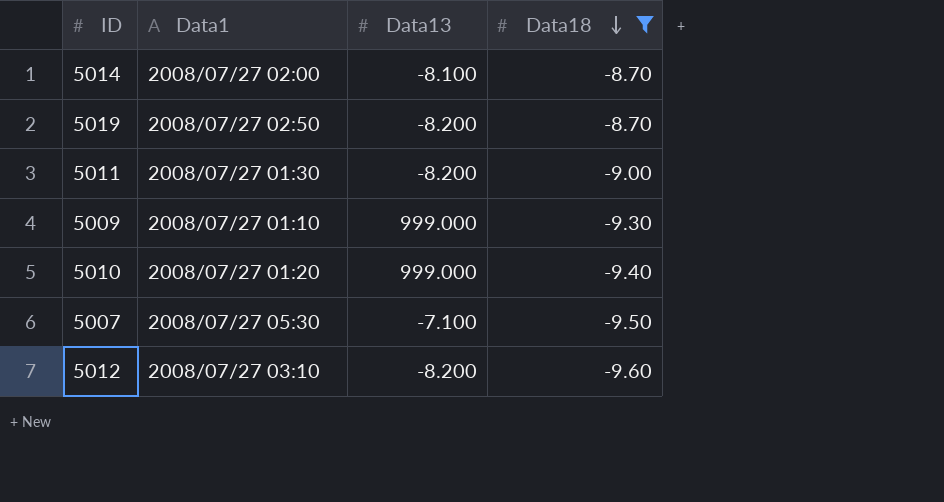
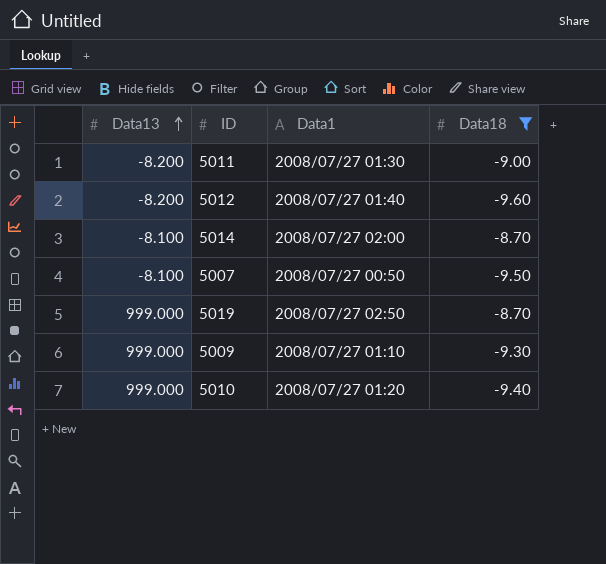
row order: Data18 descending -> Data13 ascending
column Data13 | position: 3 -> 1
5012 | Data1: 2008/07/27 03:10 -> 2008/07/27 01:40
5007 | Data13: -7.100 -> -8.100
5007 | Data1: 2008/07/27 05:30 -> 2008/07/27 00:50
5019 | Data13: -8.200 -> 999.000

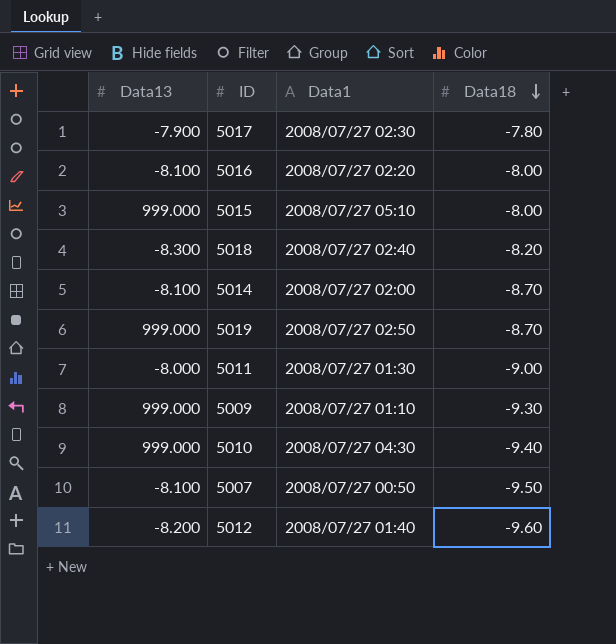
filter: Data18 <= -8.70 -> none
row order: Data13 ascending -> Data18 descending
5011 | Data13: -8.200 -> -8.000
5010 | Data1: 2008/07/27 01:20 -> 2008/07/27 04:30

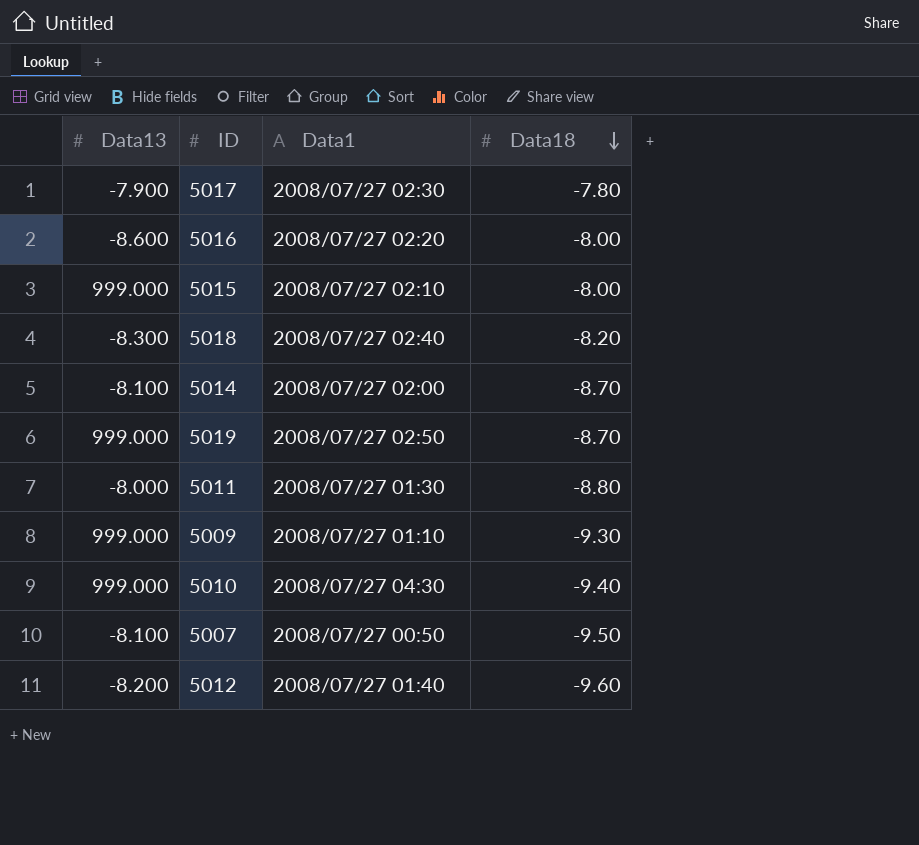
5016 | Data13: -8.100 -> -8.600
5015 | Data1: 2008/07/27 05:10 -> 2008/07/27 02:10
5011 | Data18: -9.00 -> -8.80

